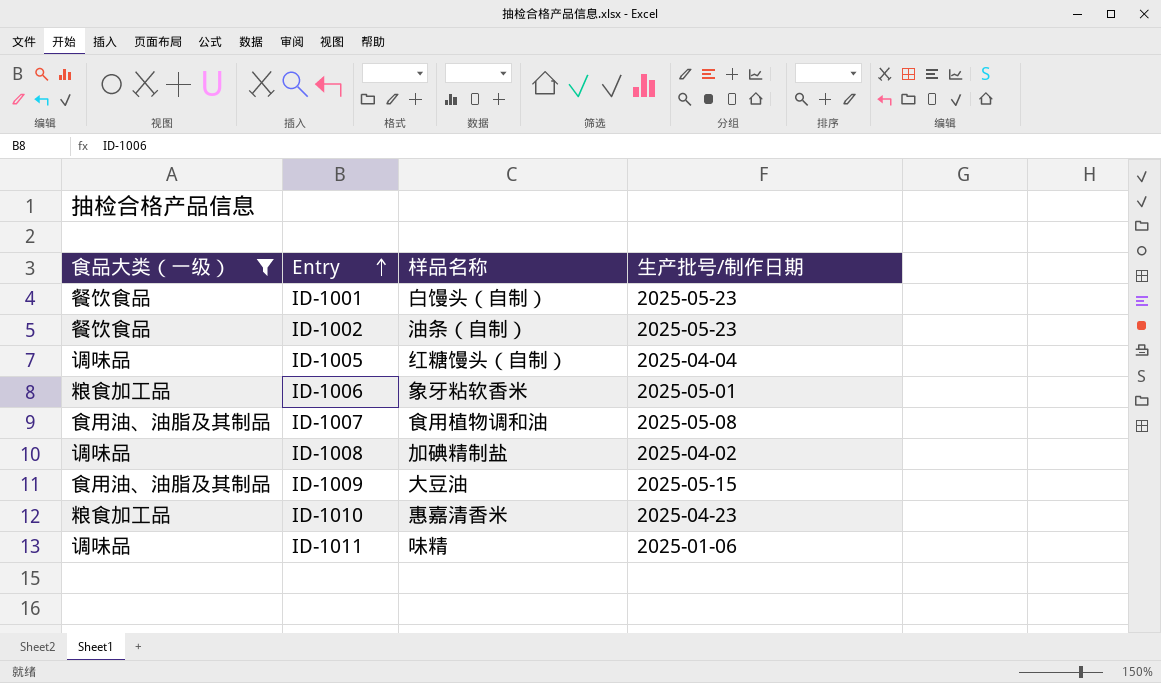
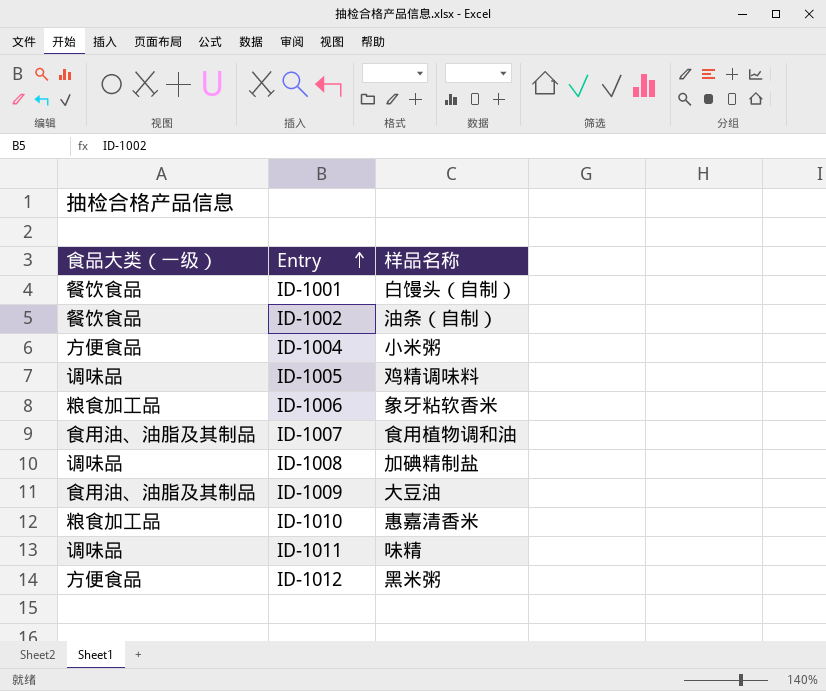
filter: 食品大类（一级） != 方便食品 -> none
column 生产批号/制作日期 | position: 4 -> none
ID-1005 | 样品名称: 红糖馒头（自制） -> 鸡精调味料

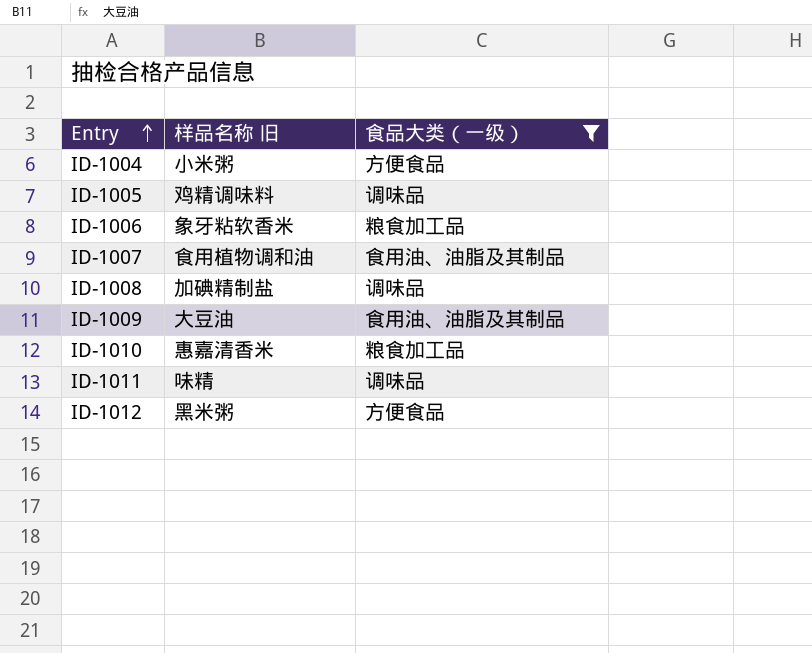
filter: none -> 食品大类（一级） != 餐饮食品
column name: 样品名称 -> 样品名称 旧
column 食品大类（一级） | position: 1 -> 3

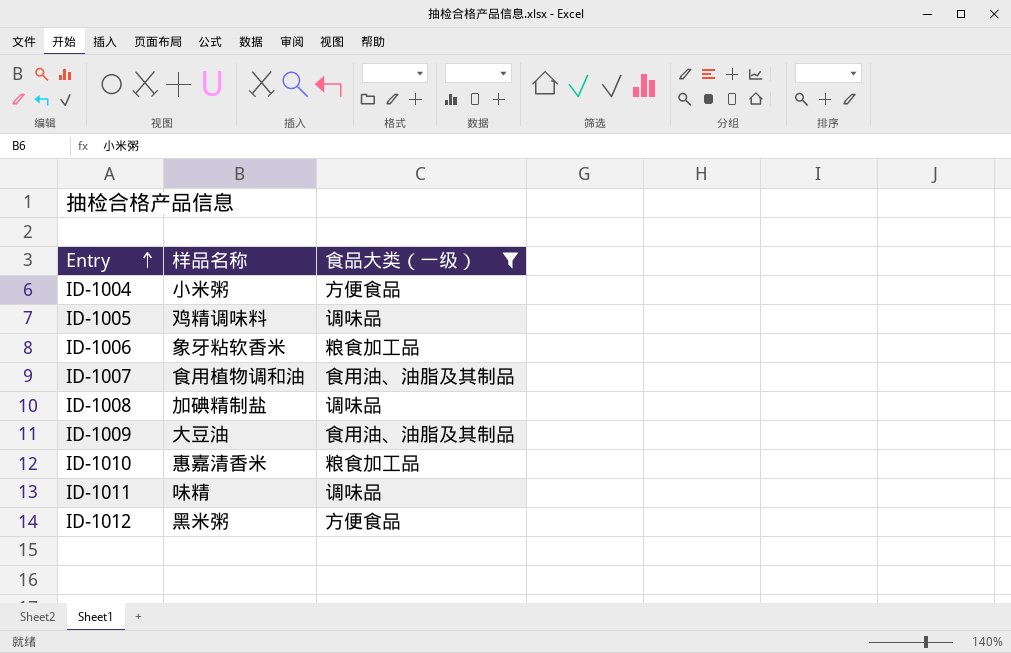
column name: 样品名称 旧 -> 样品名称

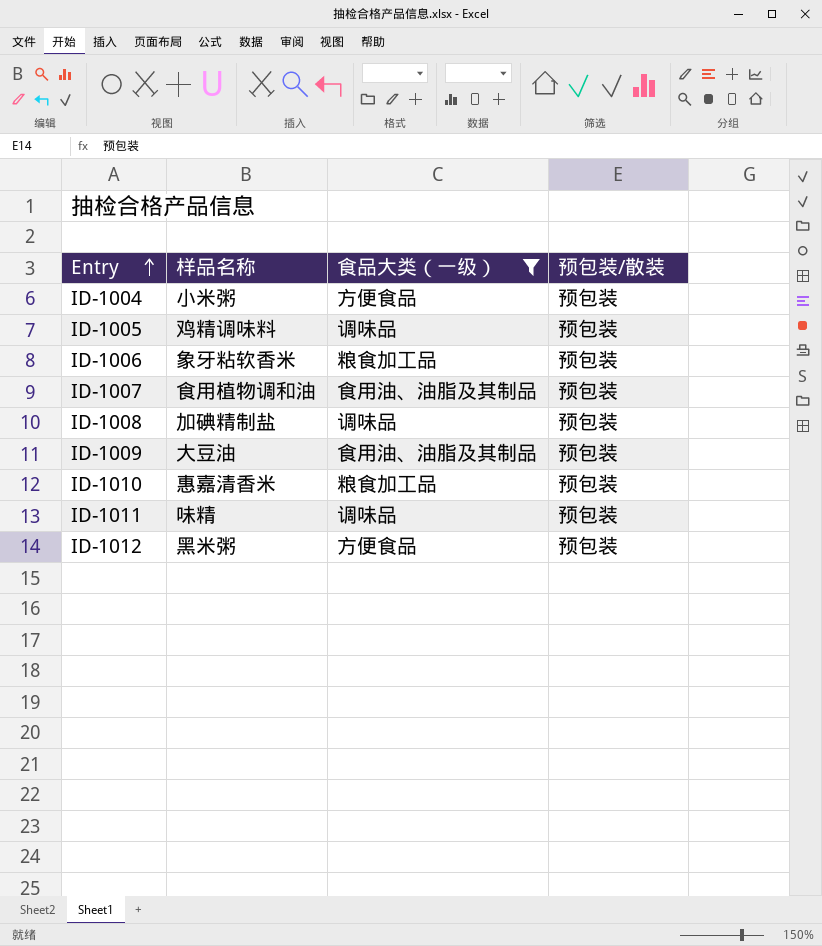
column 预包装/散装 | position: none -> 4

